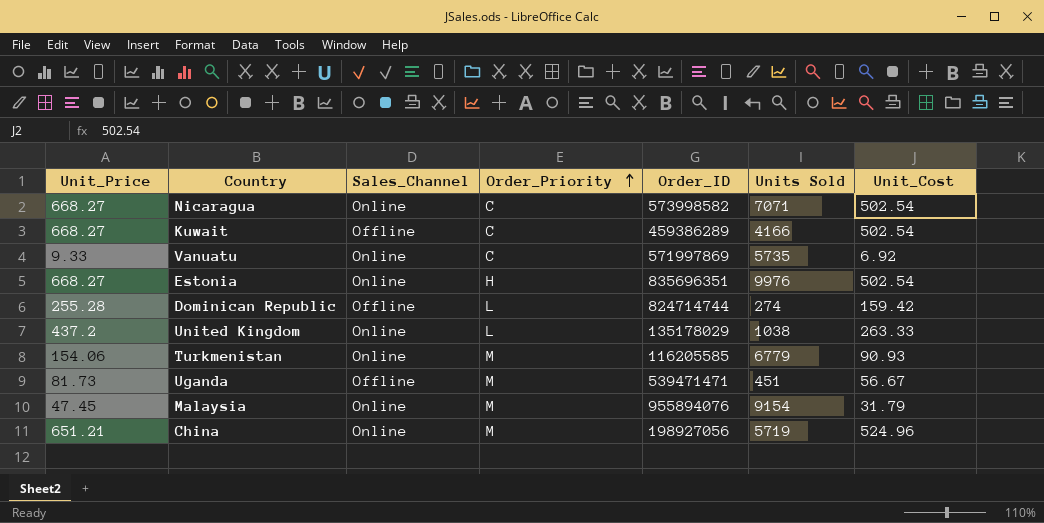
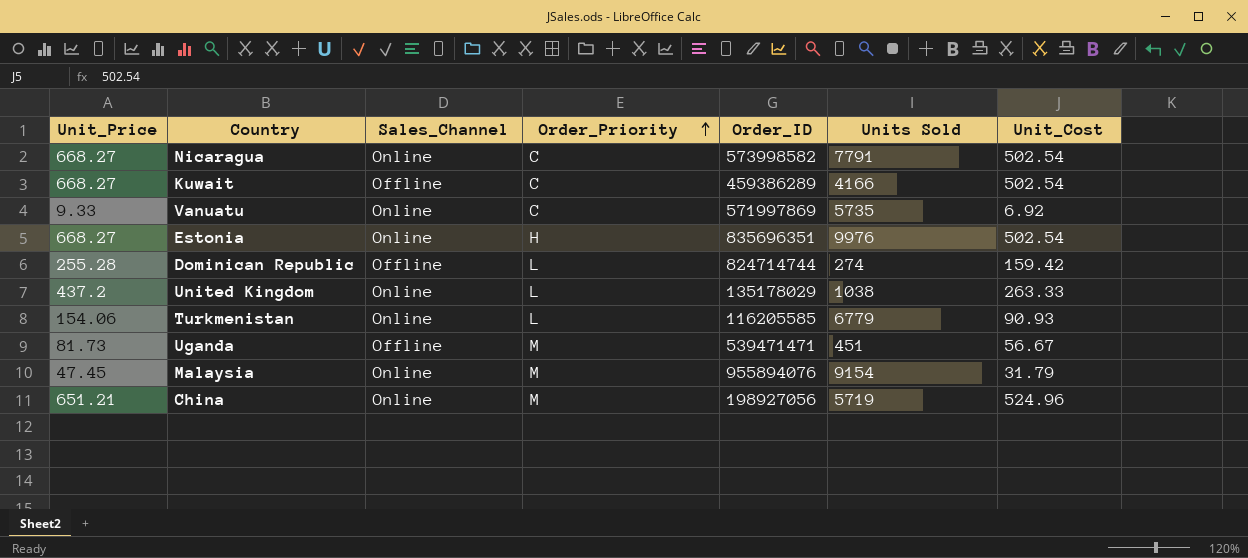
Nicaragua | Units Sold: 7071 -> 7791
Turkmenistan | Order_Priority: M -> L

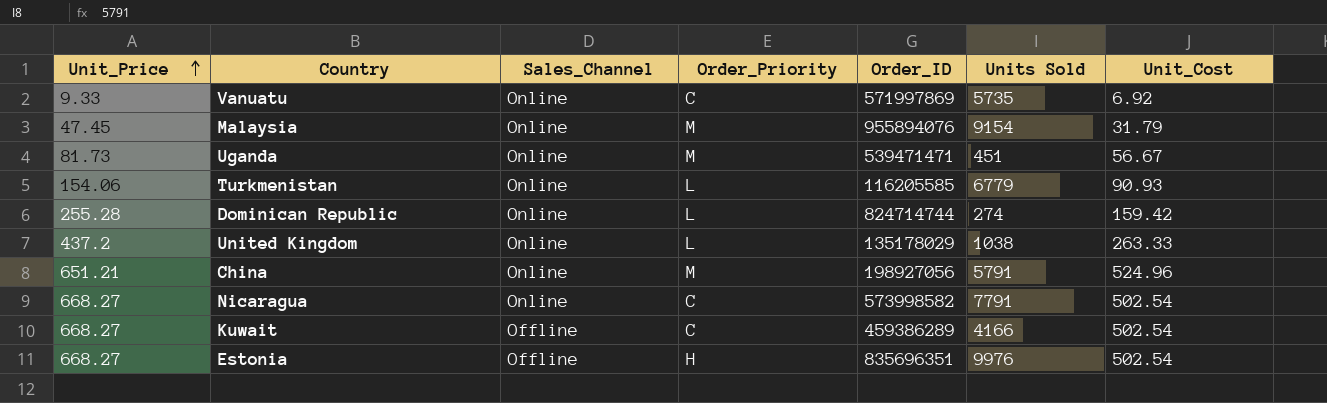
row order: Order_Priority ascending -> Unit_Price ascending
Uganda | Sales_Channel: Offline -> Online
Dominican Republic | Sales_Channel: Offline -> Online
China | Units Sold: 5719 -> 5791
Estonia | Sales_Channel: Online -> Offline

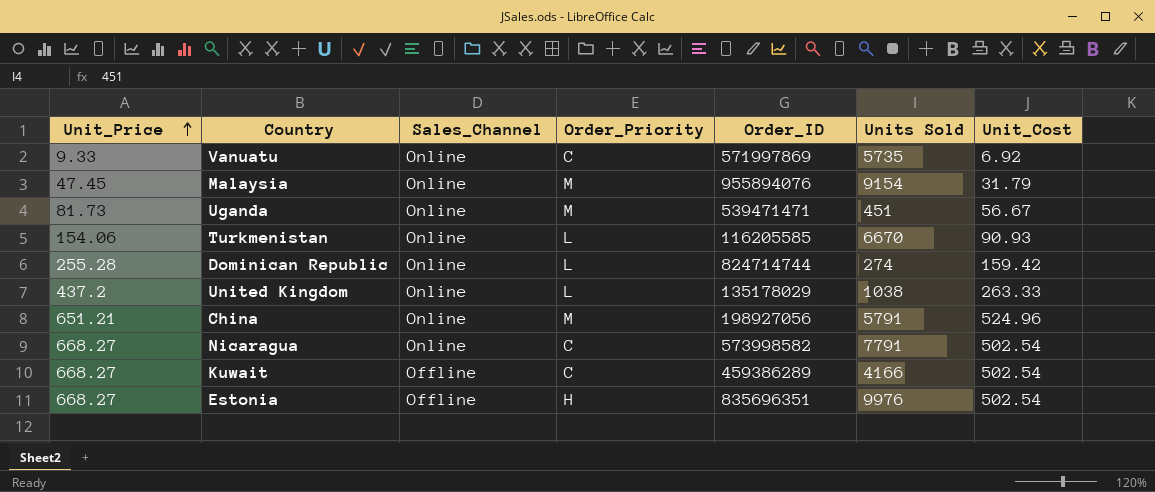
Turkmenistan | Units Sold: 6779 -> 6670

